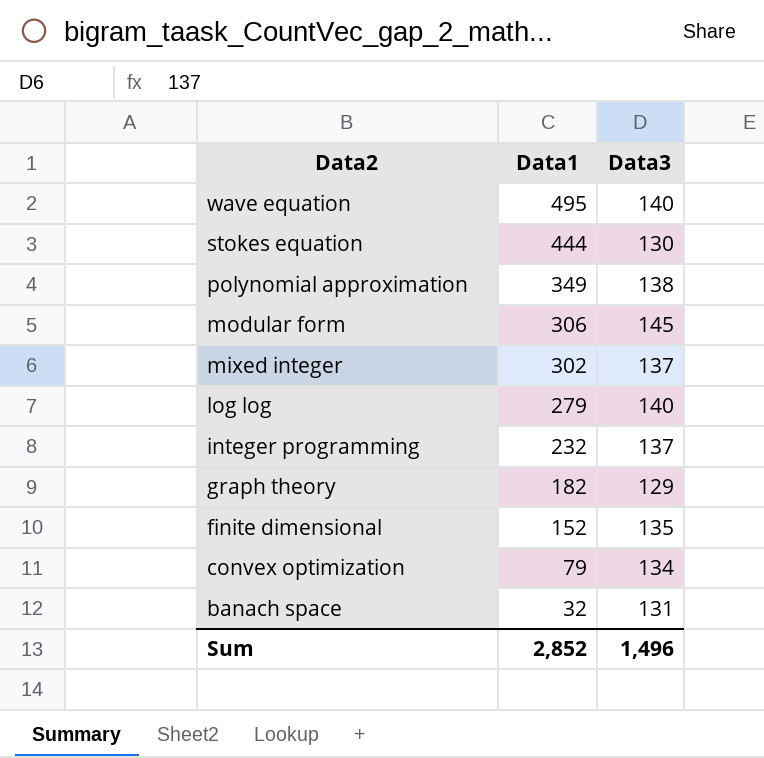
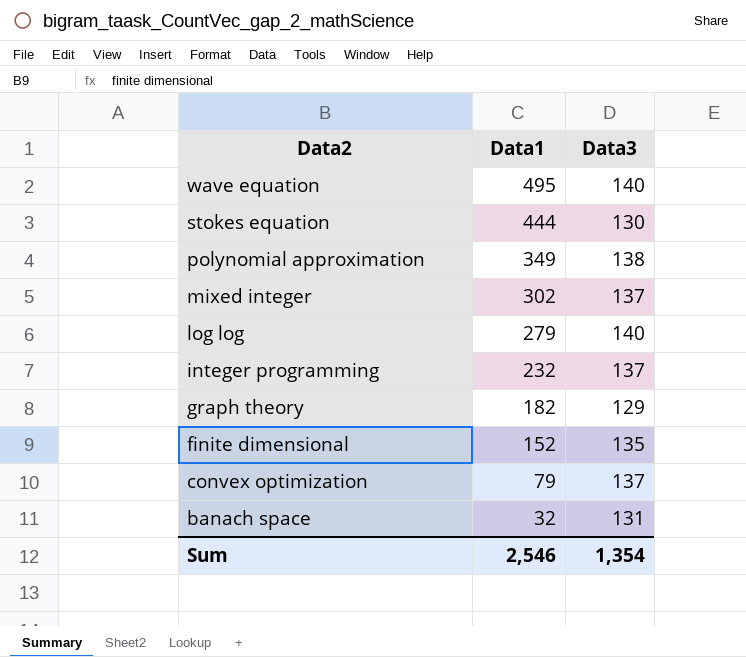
row modular form: 306 | 145 -> none
convex optimization | Data3: 134 -> 137
Sum | Data1: 2,852 -> 2,546
Sum | Data3: 1,496 -> 1,354

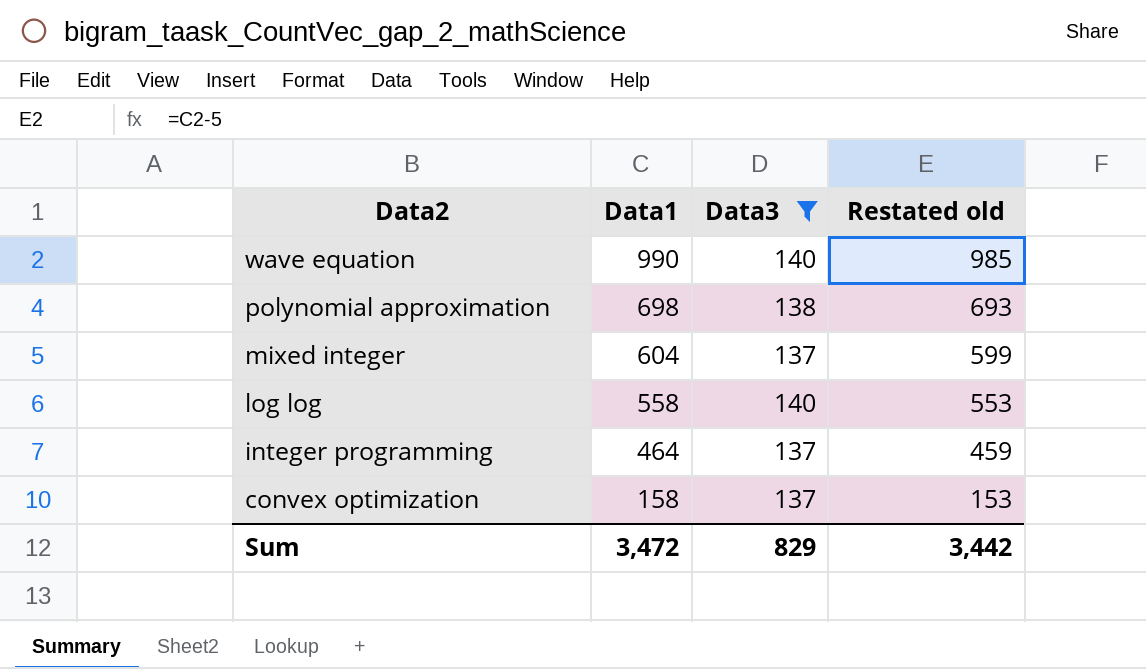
filter: none -> Data3 >= 137
column Restated old | formula: none -> [Data1] - 5
wave equation | Data1: 495 -> 990
polynomial approximation | Data1: 349 -> 698
mixed integer | Data1: 302 -> 604
log log | Data1: 279 -> 558
integer programming | Data1: 232 -> 464
convex optimization | Data1: 79 -> 158
Sum | Data1: 2,546 -> 3,472
Sum | Data3: 1,354 -> 829

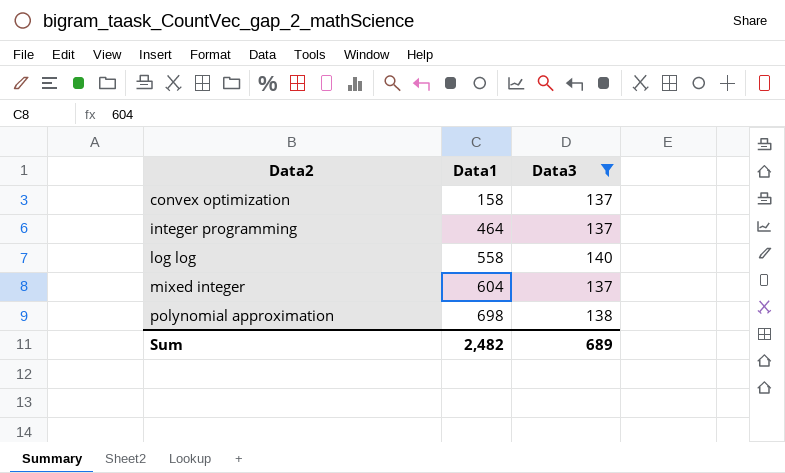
row order: Data2 descending -> Data2 ascending
column Restated old | formula: [Data1] - 5 -> none
row wave equation: 990 | 140 | 985 -> none
Sum | Data1: 3,472 -> 2,482
Sum | Data3: 829 -> 689

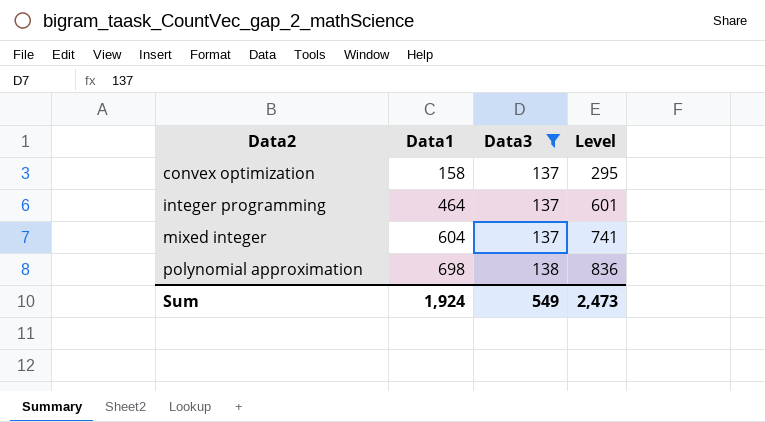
column Level | formula: none -> [Data1] + [Data3]
row log log: 558 | 140 -> none
Sum | Data1: 2,482 -> 1,924
Sum | Data3: 689 -> 549

